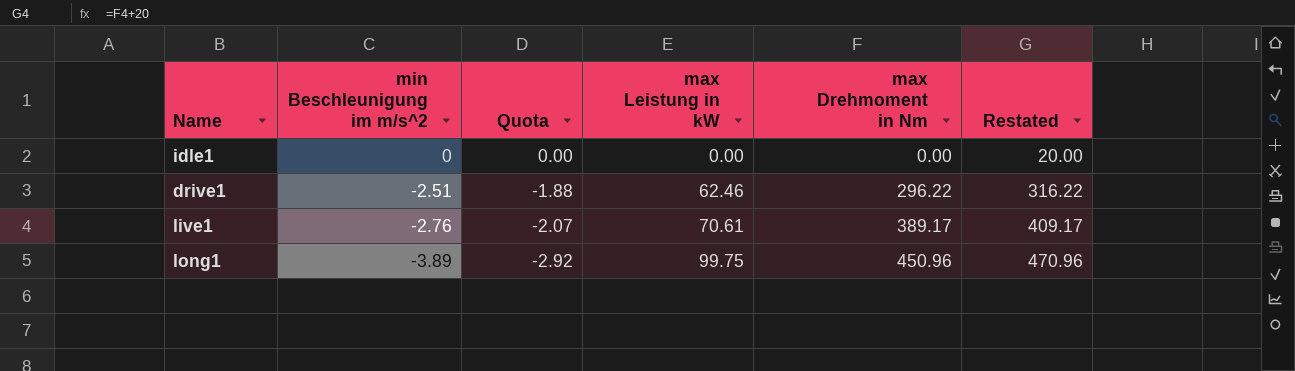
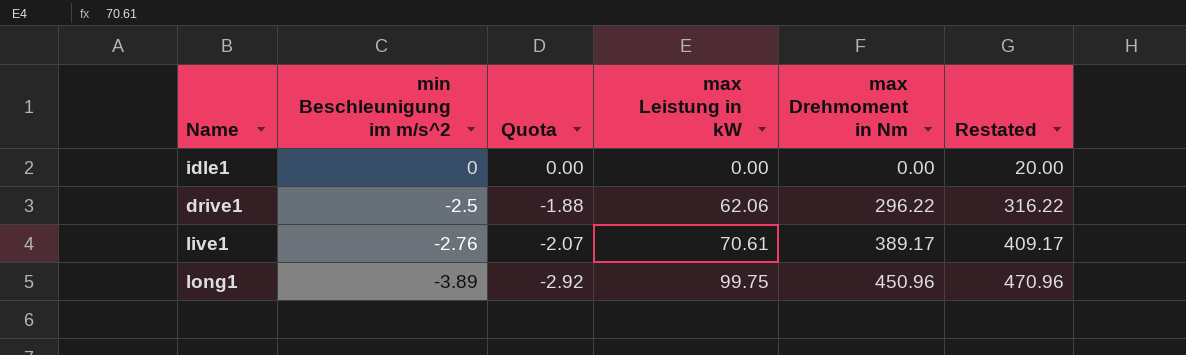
drive1 | min Beschleunigung im m/s^2: -2.51 -> -2.5
drive1 | max Leistung in kW: 62.46 -> 62.06

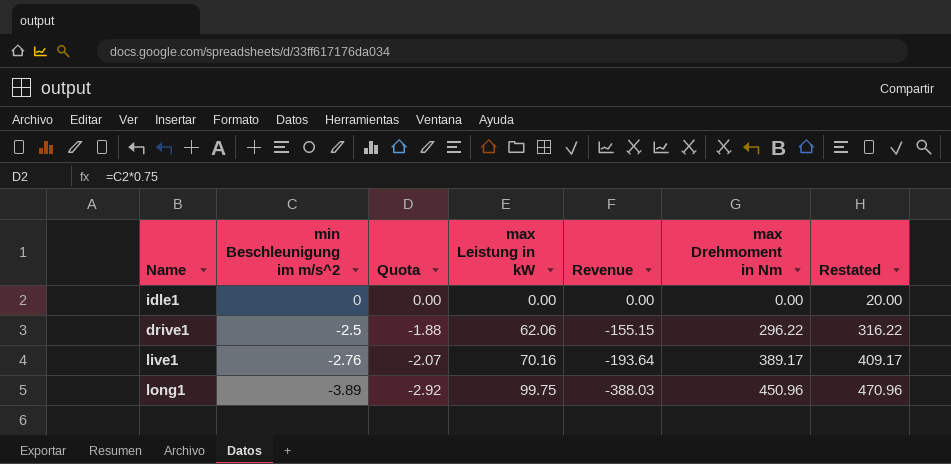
column Revenue | formula: none -> [min Beschleunigung im m/s^2] * [max Leistung in kW]
live1 | max Leistung in kW: 70.61 -> 70.16

